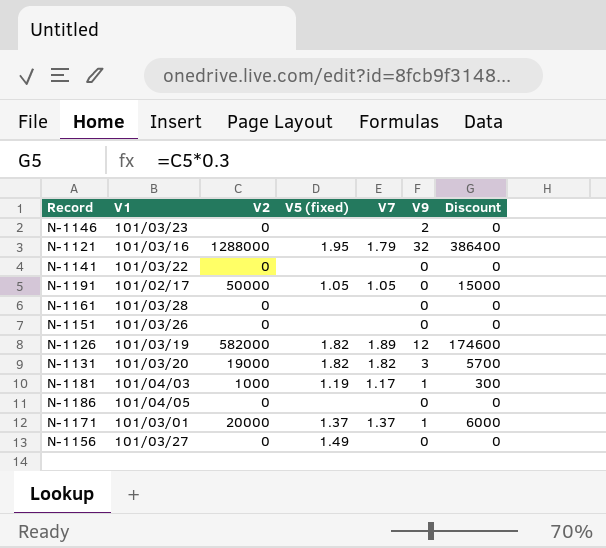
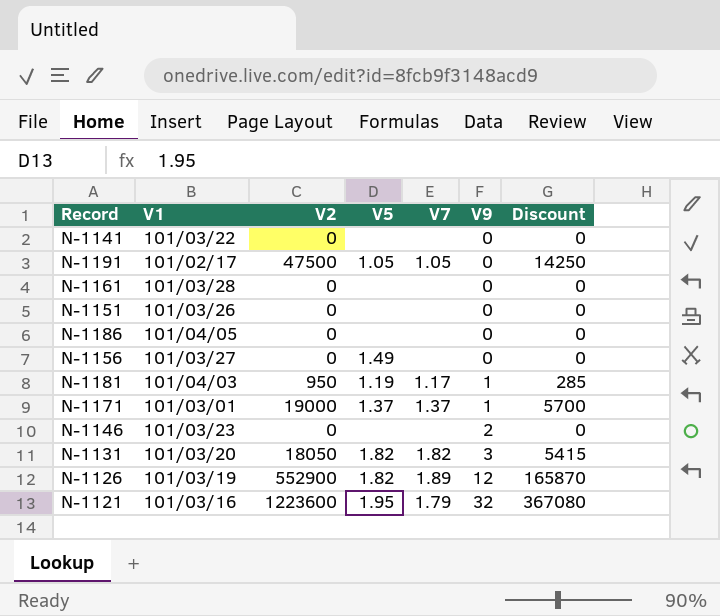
row order: none -> V9 ascending
column name: V5 (fixed) -> V5
N-1191 | V2: 50000 -> 47500
N-1191 | Discount: 15000 -> 14250
N-1181 | V2: 1000 -> 950
N-1181 | Discount: 300 -> 285
N-1171 | V2: 20000 -> 19000
N-1171 | Discount: 6000 -> 5700
N-1131 | V2: 19000 -> 18050
N-1131 | Discount: 5700 -> 5415
N-1126 | V2: 582000 -> 552900
N-1126 | Discount: 174600 -> 165870
N-1121 | V2: 1288000 -> 1223600
N-1121 | Discount: 386400 -> 367080

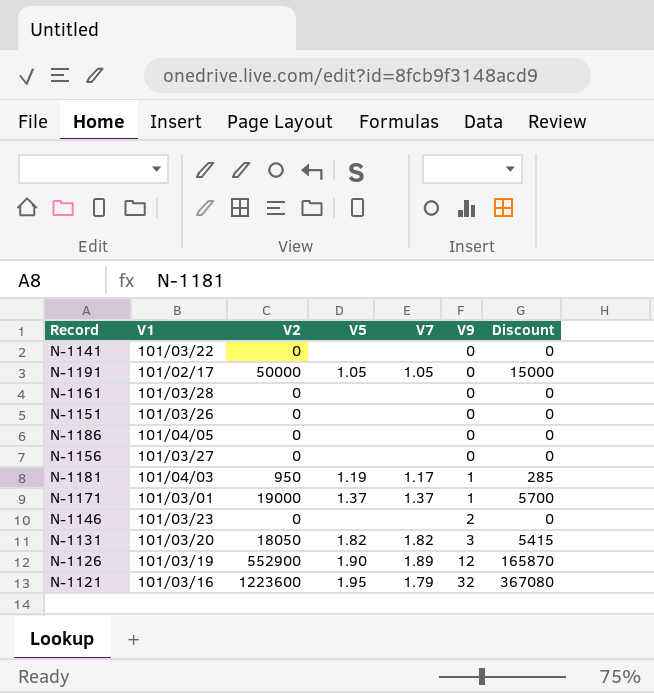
N-1191 | V2: 47500 -> 50000
N-1191 | Discount: 14250 -> 15000
N-1156 | V5: 1.49 -> none
N-1126 | V5: 1.82 -> 1.90

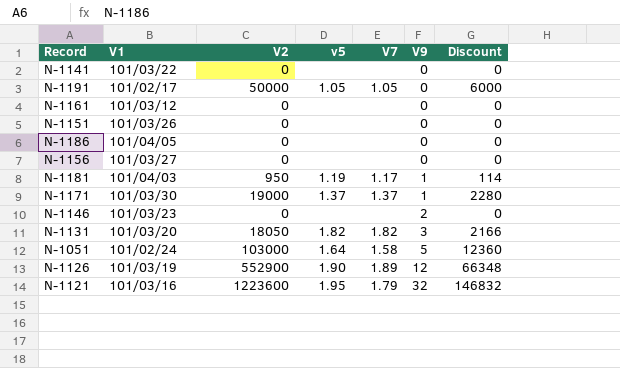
column name: V5 -> v5
column Discount | formula: [V2] * 0.3 -> [V2] * 0.12
N-1161 | V1: 101/03/28 -> 101/03/12
N-1171 | V1: 101/03/01 -> 101/03/30
row N-1051: none -> 101/02/24 | 103000 | 1.64 | 1.58 | 5 | 12360

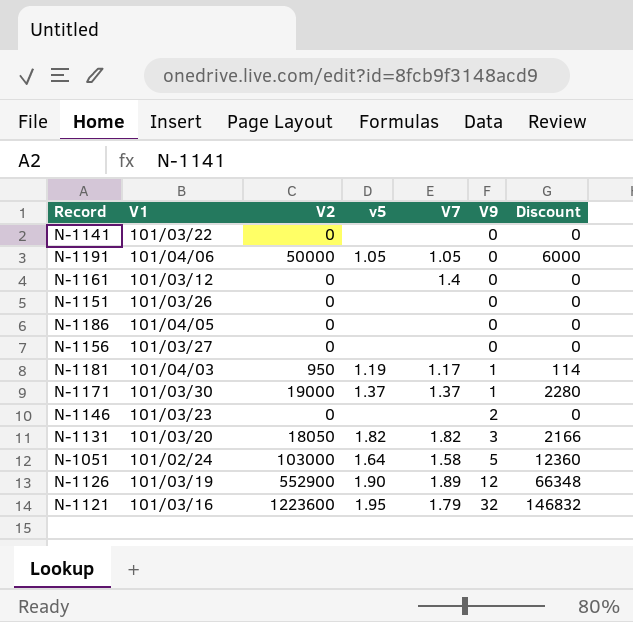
N-1191 | V1: 101/02/17 -> 101/04/06
N-1161 | V7: none -> 1.4

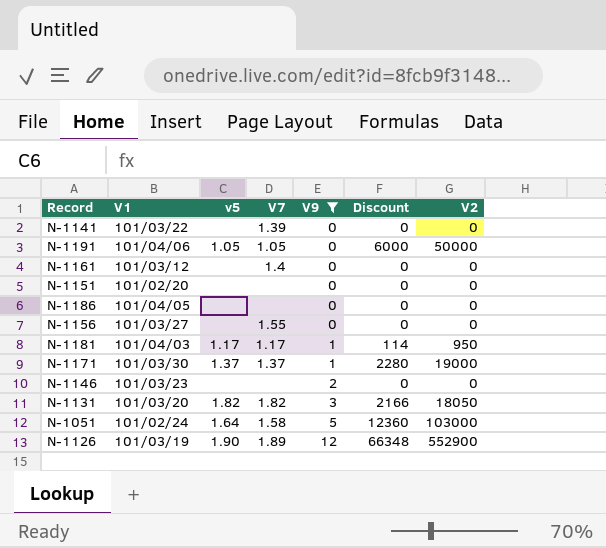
filter: none -> V9 != 32
column V2 | position: 3 -> 7
N-1141 | V7: none -> 1.39
N-1151 | V1: 101/03/26 -> 101/02/20
N-1156 | V7: none -> 1.55
N-1181 | v5: 1.19 -> 1.17

